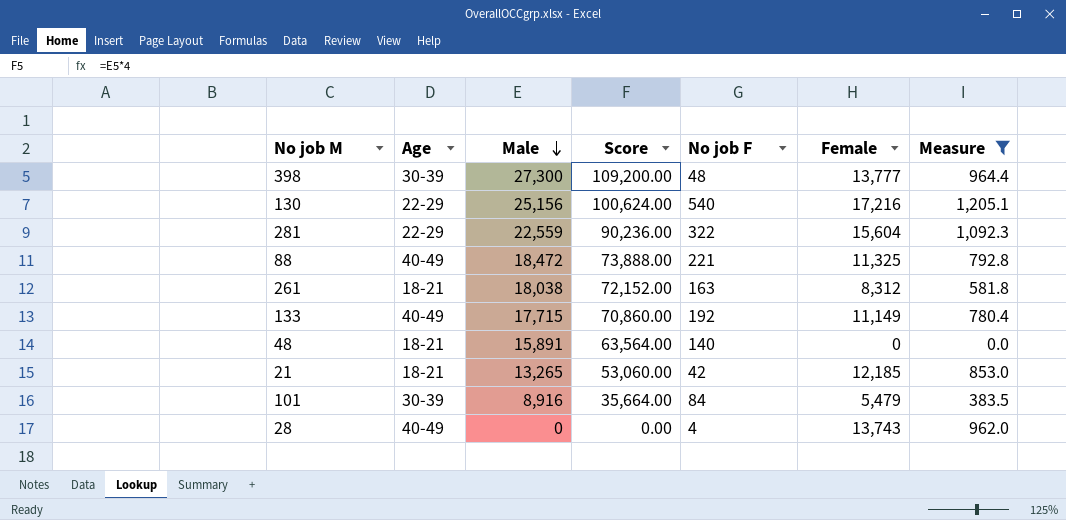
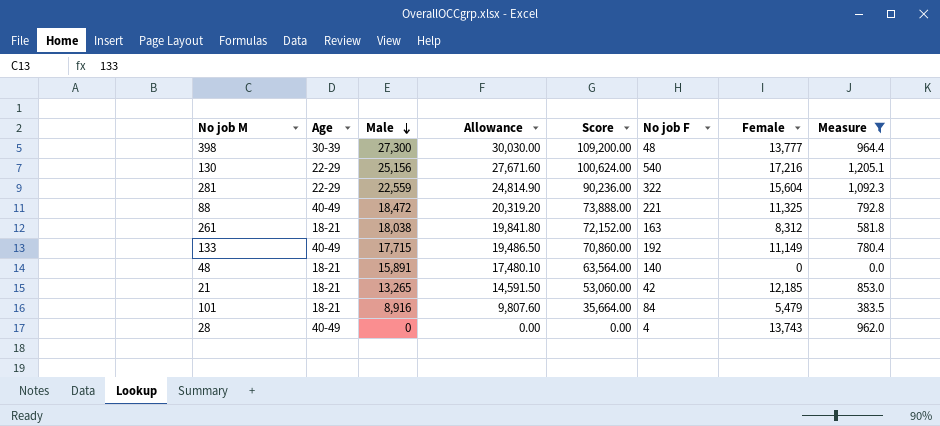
column Allowance | formula: none -> [Male] * 1.1
101 | Age: 30-39 -> 18-21

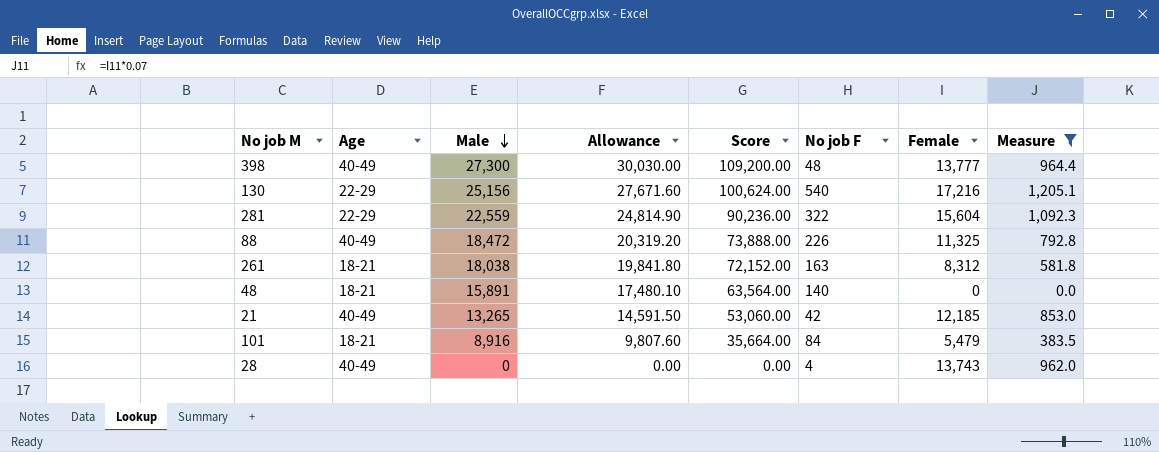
row 133: 40-49 | 17,715 | 19,486.50 | 70,860.00 | 192 | 11,149 | 780.4 -> none
398 | Age: 30-39 -> 40-49
88 | No job F: 221 -> 226
21 | Age: 18-21 -> 40-49

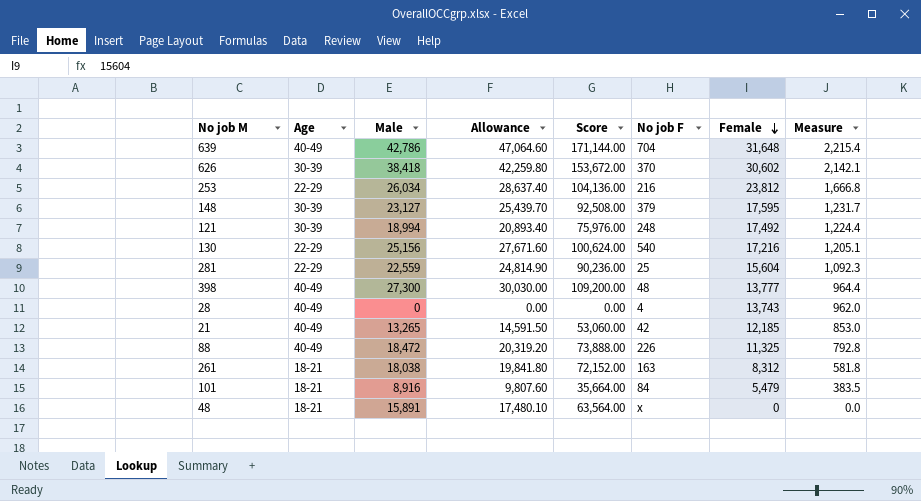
filter: Measure <= 1,205.1 -> none
row order: Male descending -> Female descending
281 | No job F: 322 -> 25
48 | No job F: 140 -> x

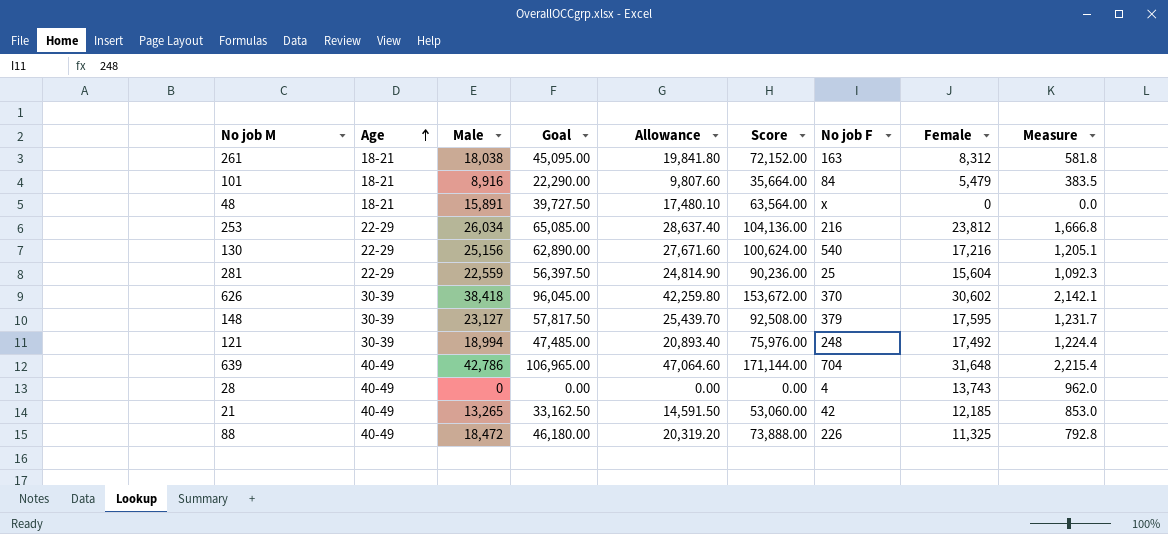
row order: Female descending -> Age ascending
column Goal | formula: none -> [Male] * 2.5
row 398: 40-49 | 27,300 | 30,030.00 | 109,200.00 | 48 | 13,777 | 964.4 -> none

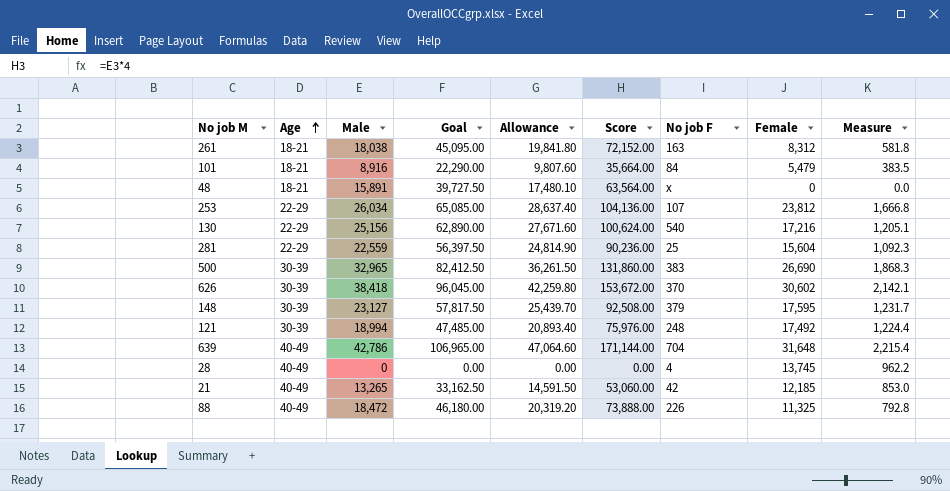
253 | No job F: 216 -> 107
row 500: none -> 30-39 | 32,965 | 82,412.50 | 36,261.50 | 131,860.00 | 383 | 26,690 | 1,868.3
28 | Female: 13,743 -> 13,745
28 | Measure: 962.0 -> 962.2

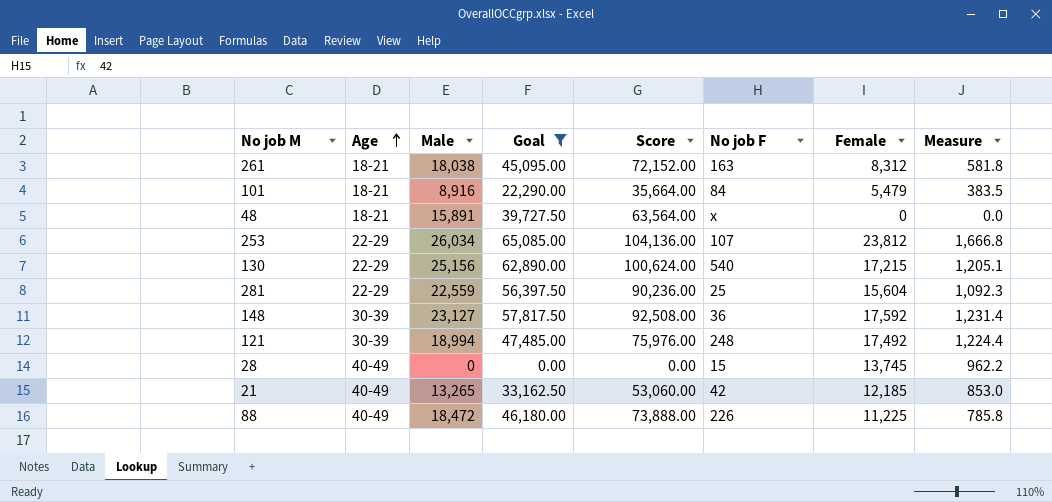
filter: none -> Goal <= 65,085.00
column Allowance | formula: [Male] * 1.1 -> none
130 | Female: 17,216 -> 17,215
148 | No job F: 379 -> 36
148 | Female: 17,595 -> 17,592
148 | Measure: 1,231.7 -> 1,231.4
28 | No job F: 4 -> 15
88 | Female: 11,325 -> 11,225
88 | Measure: 792.8 -> 785.8

